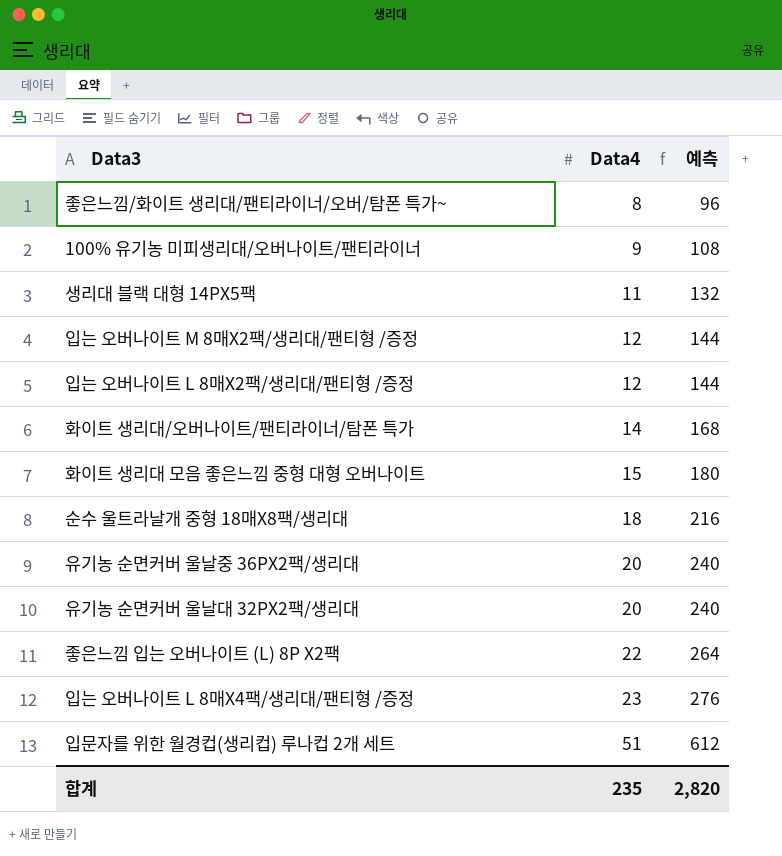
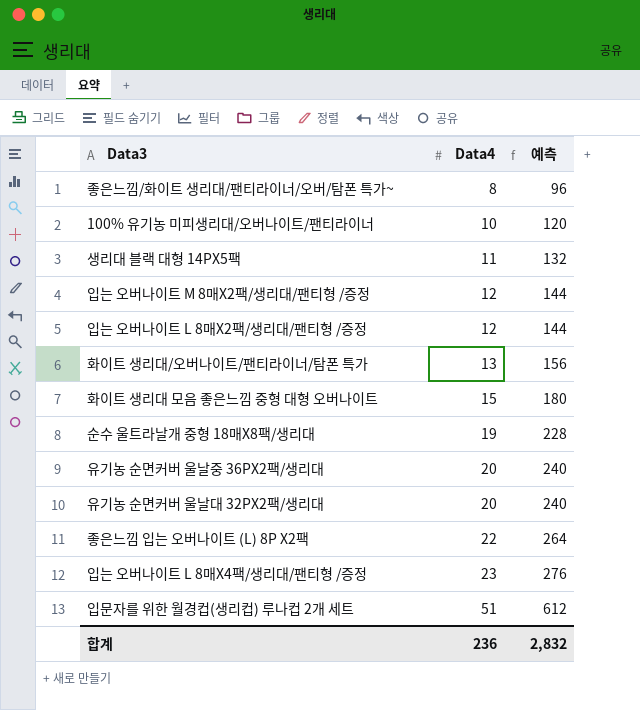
100% 유기농 미피생리대/오버나이트/팬티라이너 | Data4: 9 -> 10
100% 유기농 미피생리대/오버나이트/팬티라이너 | 예측: 108 -> 120
화이트 생리대/오버나이트/팬티라이너/탐폰 특가 | Data4: 14 -> 13
화이트 생리대/오버나이트/팬티라이너/탐폰 특가 | 예측: 168 -> 156
순수 울트라날개 중형 18매X8팩/생리대 | Data4: 18 -> 19
순수 울트라날개 중형 18매X8팩/생리대 | 예측: 216 -> 228
합계 | Data4: 235 -> 236
합계 | 예측: 2,820 -> 2,832

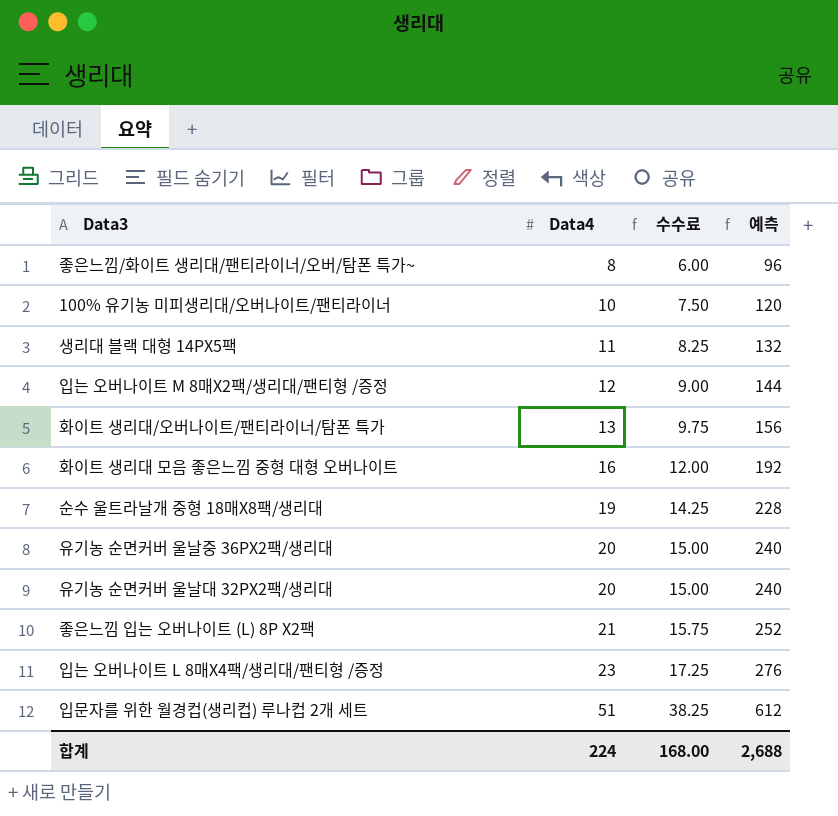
column 수수료 | formula: none -> [Data4] * 0.75
row 입는 오버나이트 L 8매X2팩/생리대/팬티형 /증정: 12 | 144 -> none
화이트 생리대 모음 좋은느낌 중형 대형 오버나이트 | Data4: 15 -> 16
화이트 생리대 모음 좋은느낌 중형 대형 오버나이트 | 예측: 180 -> 192
좋은느낌 입는 오버나이트 (L) 8P X2팩 | Data4: 22 -> 21
좋은느낌 입는 오버나이트 (L) 8P X2팩 | 예측: 264 -> 252
합계 | Data4: 236 -> 224
합계 | 예측: 2,832 -> 2,688

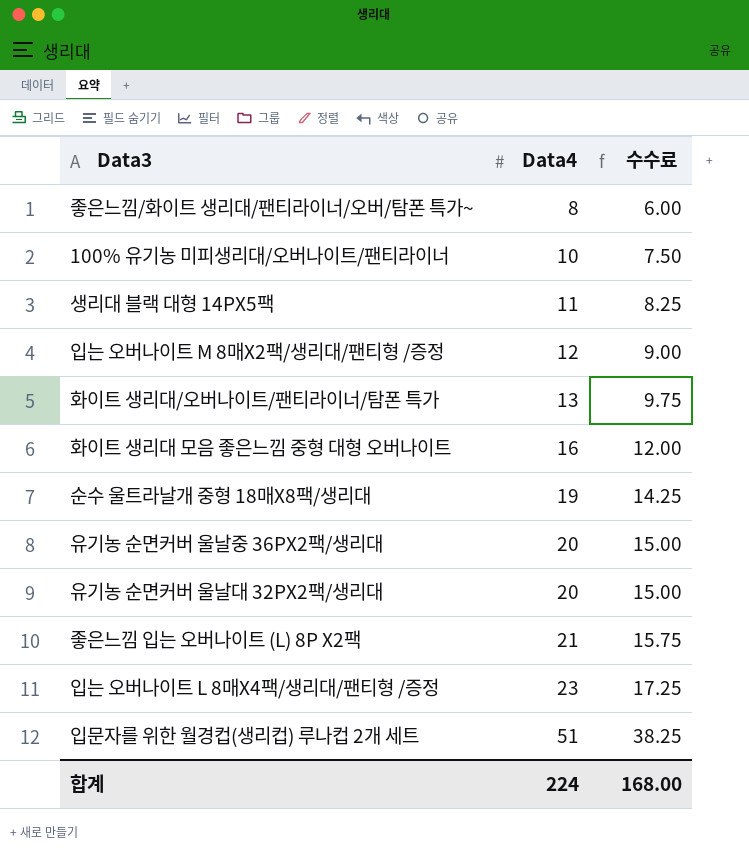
column 예측 | formula: [Data4] * 12 -> none

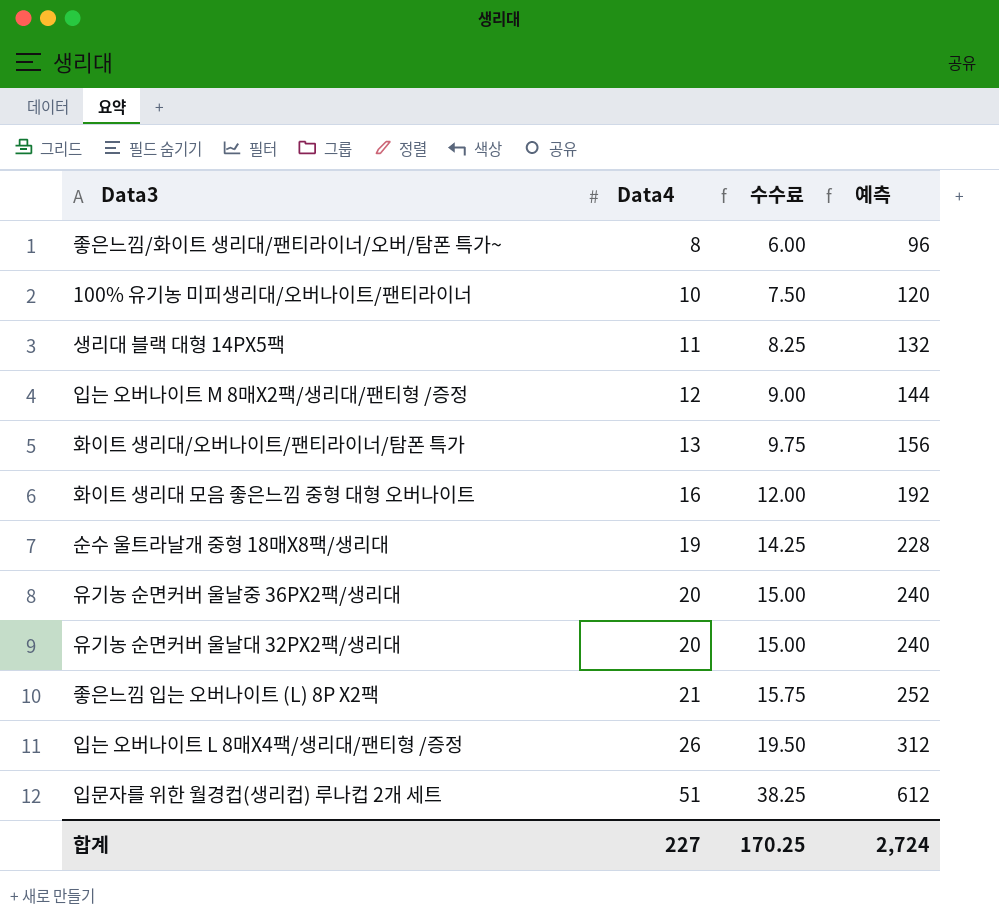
column 예측 | formula: none -> [Data4] * 12
입는 오버나이트 L 8매X4팩/생리대/팬티형 /증정 | Data4: 23 -> 26
입는 오버나이트 L 8매X4팩/생리대/팬티형 /증정 | 수수료: 17.25 -> 19.50
합계 | Data4: 224 -> 227
합계 | 수수료: 168.00 -> 170.25

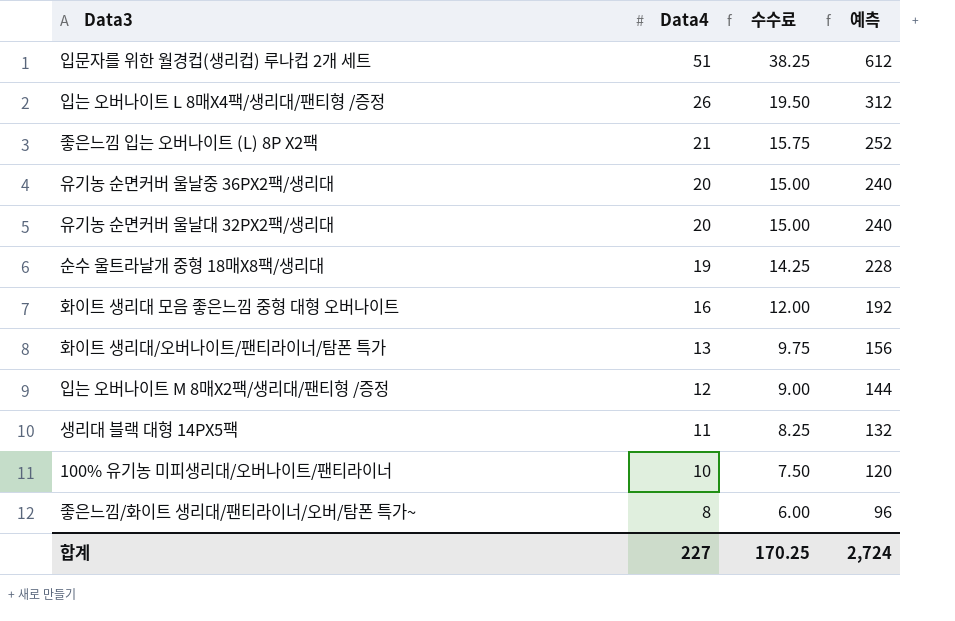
row order: Data4 ascending -> Data4 descending

